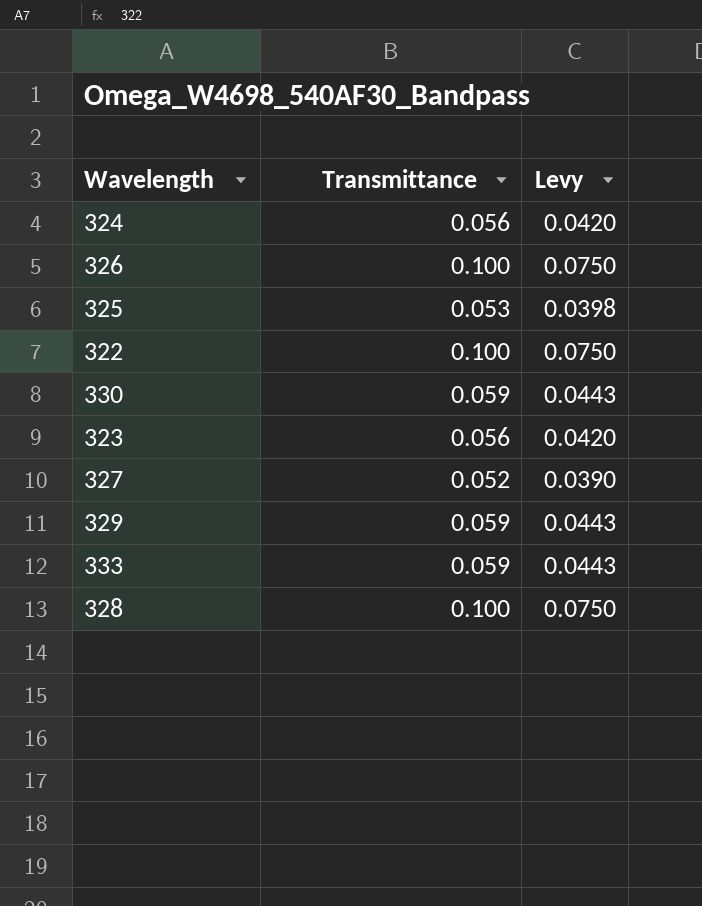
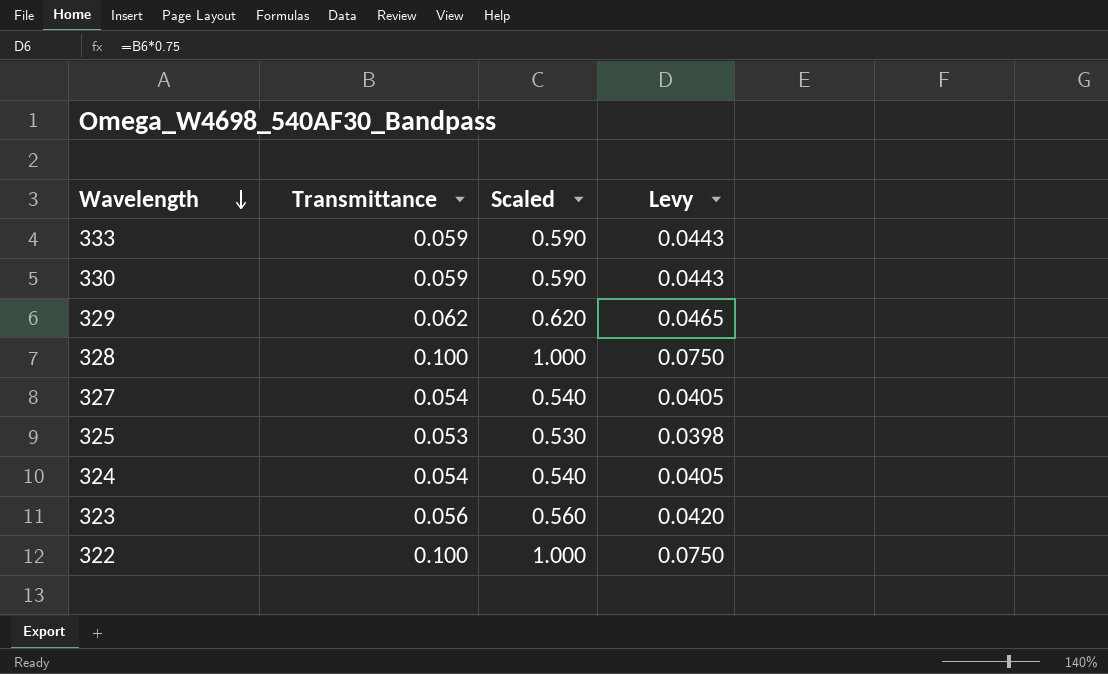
row order: none -> Wavelength descending
column Scaled | formula: none -> [Transmittance] * 10
row 326: 0.100 | 0.0750 -> none
329 | Transmittance: 0.059 -> 0.062
329 | Levy: 0.0443 -> 0.0465
327 | Transmittance: 0.052 -> 0.054
327 | Levy: 0.0390 -> 0.0405
324 | Transmittance: 0.056 -> 0.054
324 | Levy: 0.0420 -> 0.0405

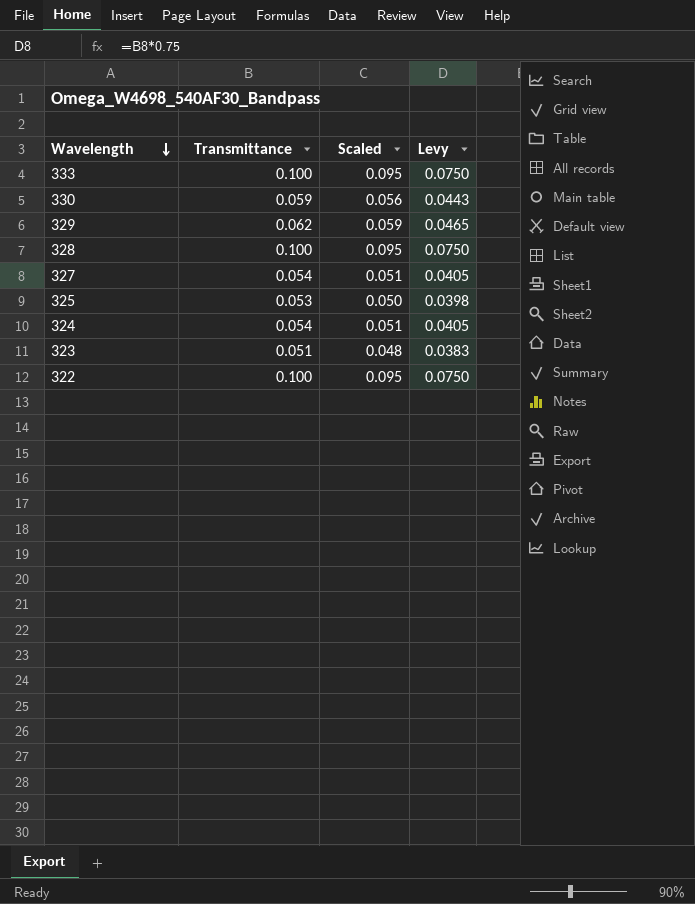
column Scaled | formula: [Transmittance] * 10 -> [Transmittance] * 0.95
333 | Transmittance: 0.059 -> 0.100
333 | Levy: 0.0443 -> 0.0750
323 | Transmittance: 0.056 -> 0.051
323 | Levy: 0.0420 -> 0.0383

